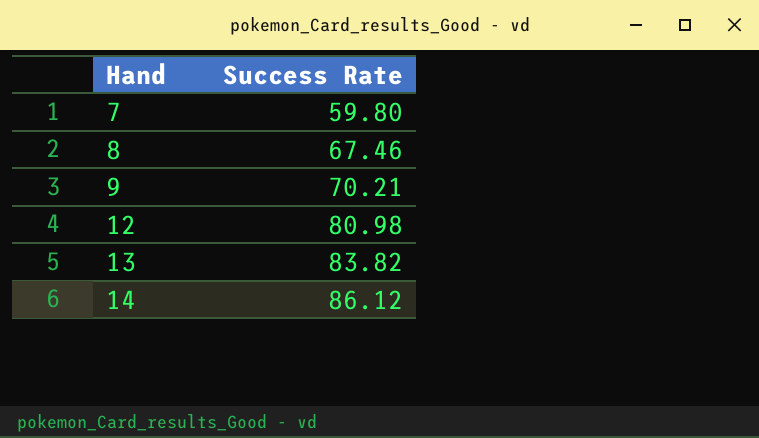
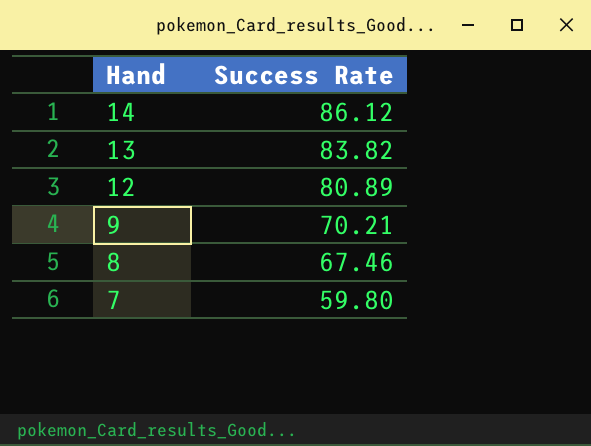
row order: Hand ascending -> Hand descending
12 | Success Rate: 80.98 -> 80.89

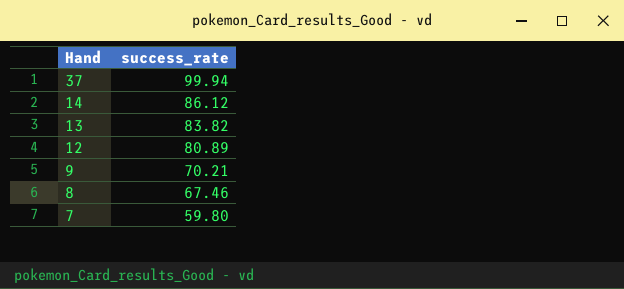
column name: Success Rate -> success_rate
row 37: none -> 99.94

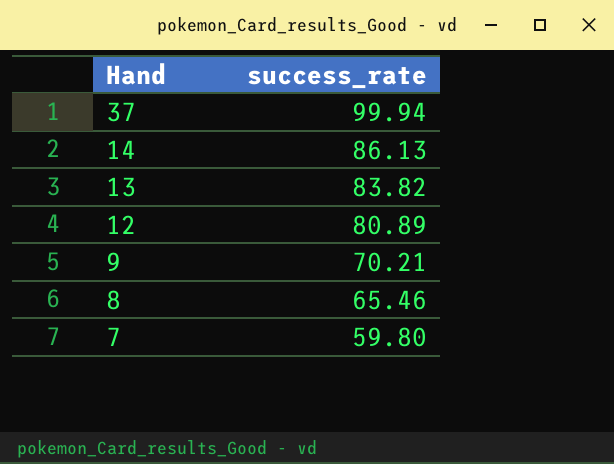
14 | success_rate: 86.12 -> 86.13
8 | success_rate: 67.46 -> 65.46

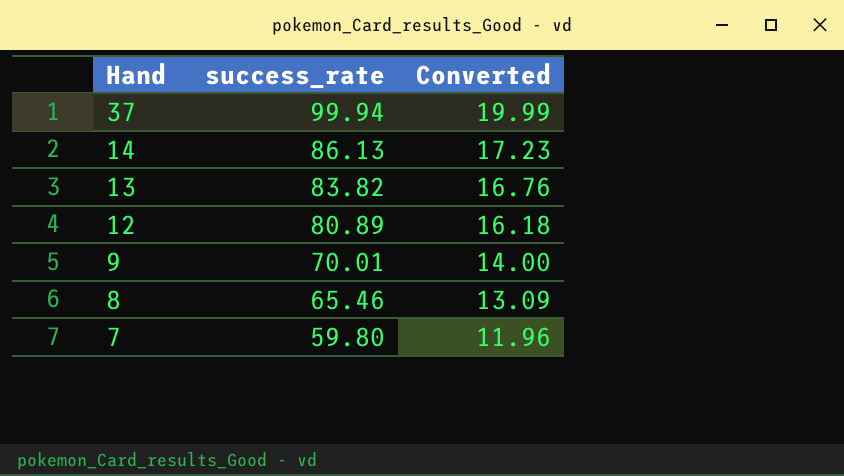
column Converted | formula: none -> [success_rate] * 0.2
9 | success_rate: 70.21 -> 70.01

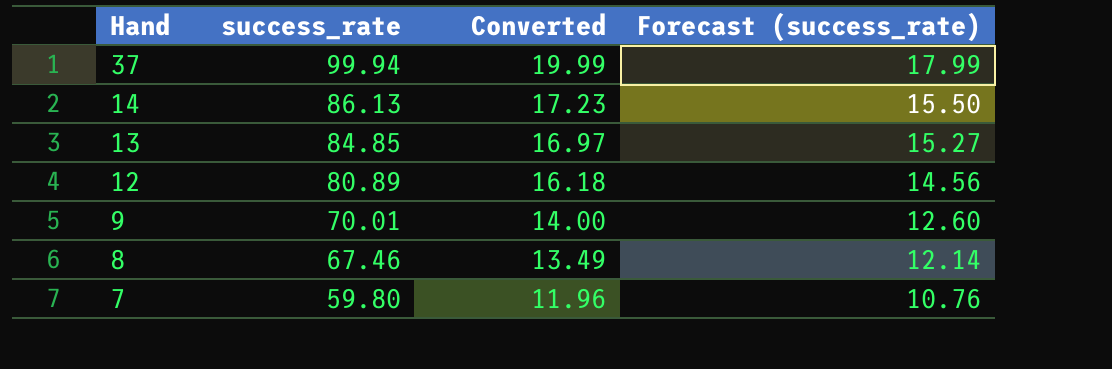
column Forecast (success_rate) | formula: none -> [success_rate] * 0.18
13 | success_rate: 83.82 -> 84.85
13 | Converted: 16.76 -> 16.97
8 | success_rate: 65.46 -> 67.46
8 | Converted: 13.09 -> 13.49

